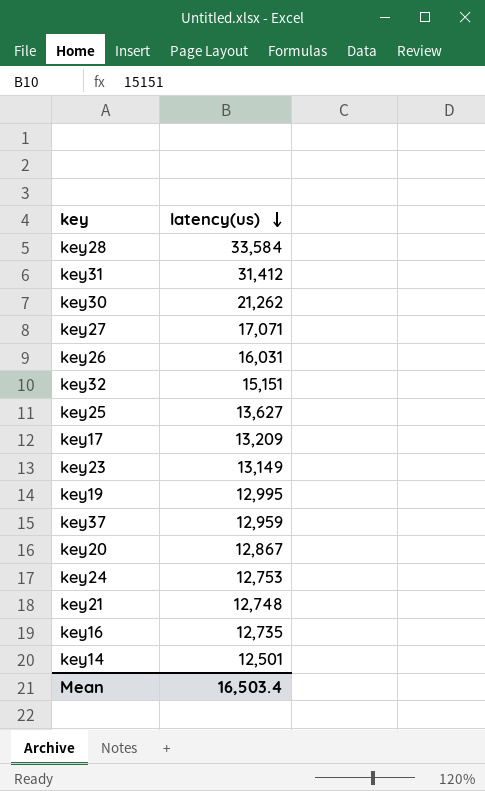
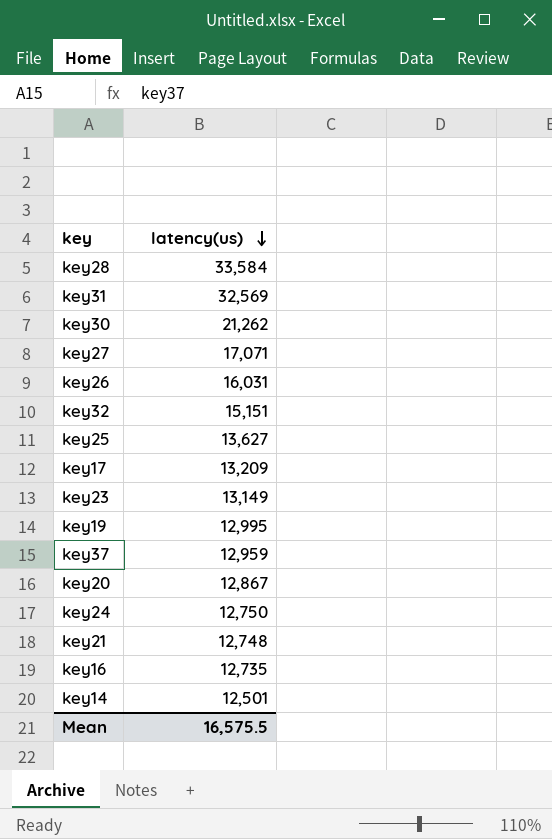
key31 | latency(us): 31,412 -> 32,569
key24 | latency(us): 12,753 -> 12,750
Mean | latency(us): 16,503.4 -> 16,575.5

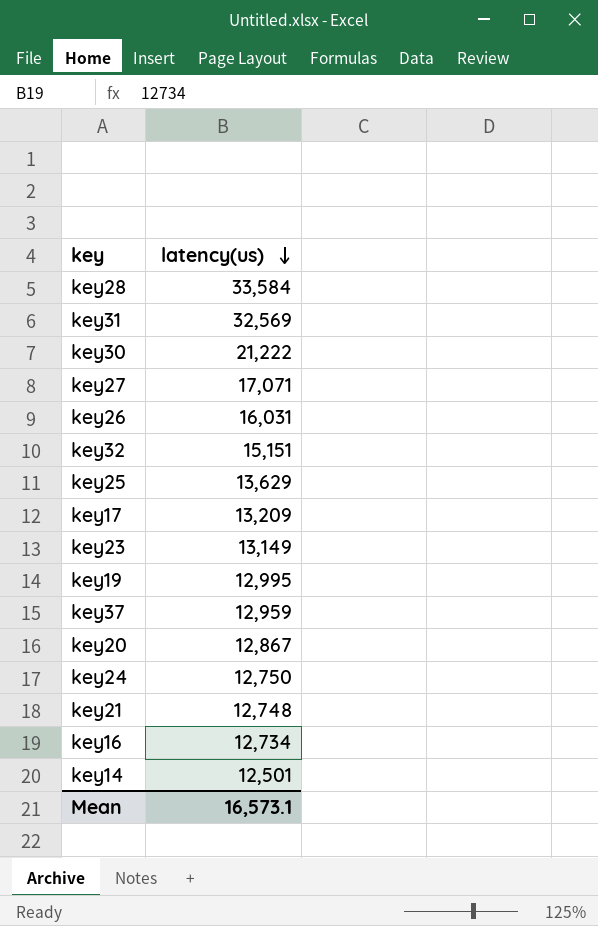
key30 | latency(us): 21,262 -> 21,222
key25 | latency(us): 13,627 -> 13,629
key16 | latency(us): 12,735 -> 12,734
Mean | latency(us): 16,575.5 -> 16,573.1

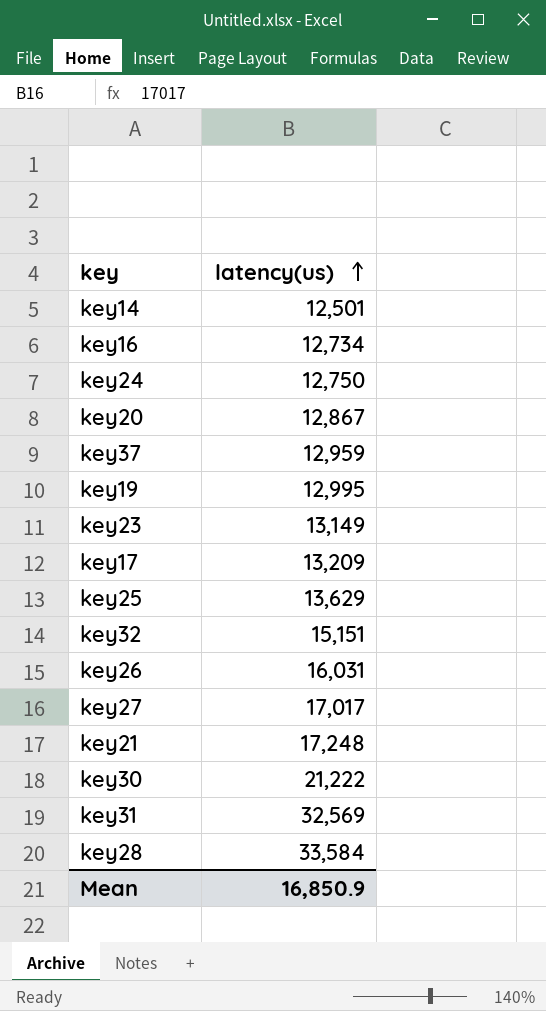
row order: latency(us) descending -> latency(us) ascending
key27 | latency(us): 17,071 -> 17,017
key21 | latency(us): 12,748 -> 17,248
Mean | latency(us): 16,573.1 -> 16,850.9

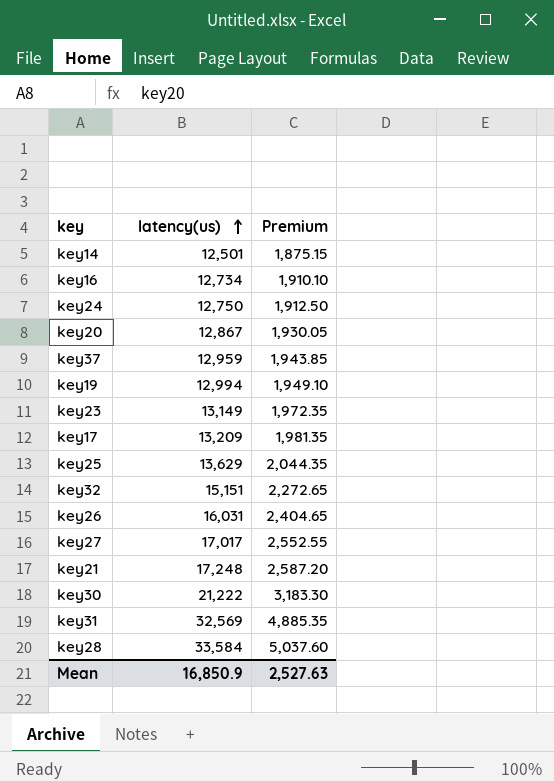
column Premium | formula: none -> [latency(us)] * 0.15
key19 | latency(us): 12,995 -> 12,994

